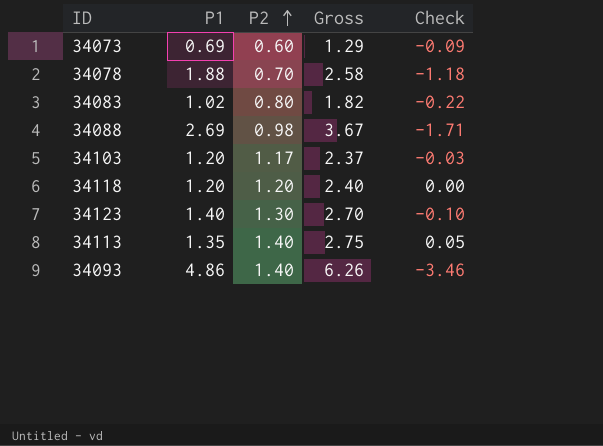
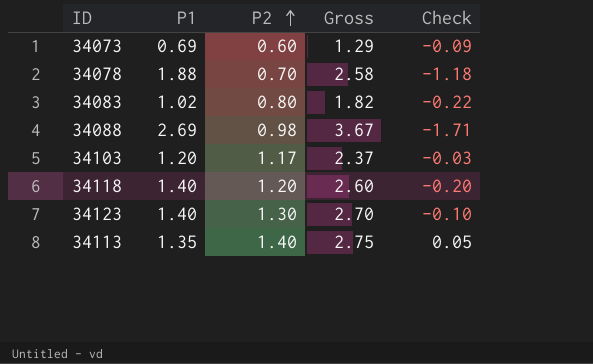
row 34093: 4.86 | 1.40 | 6.26 | -3.46 -> none
34118 | P1: 1.20 -> 1.40
34118 | Gross: 2.40 -> 2.60
34118 | Check: 0.00 -> -0.20

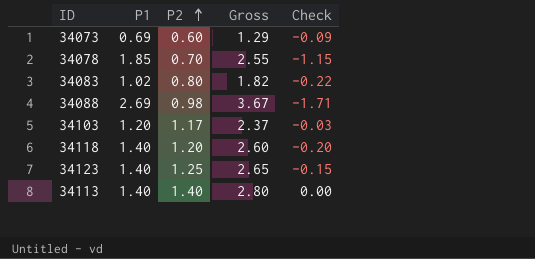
34078 | P1: 1.88 -> 1.85
34078 | Gross: 2.58 -> 2.55
34078 | Check: -1.18 -> -1.15
34123 | P2: 1.30 -> 1.25
34123 | Gross: 2.70 -> 2.65
34123 | Check: -0.10 -> -0.15
34113 | P1: 1.35 -> 1.40
34113 | Gross: 2.75 -> 2.80
34113 | Check: 0.05 -> 0.00

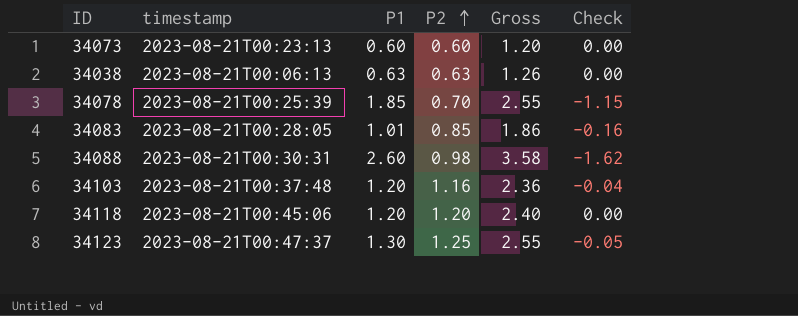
column timestamp | position: none -> 2
row 34113: 1.40 | 1.40 | 2.80 | 0.00 -> none
34073 | P1: 0.69 -> 0.60
34073 | Gross: 1.29 -> 1.20
34073 | Check: -0.09 -> 0.00
row 34038: none -> 2023-08-21T00:06:13 | 0.63 | 0.63 | 1.26 | 0.00
34083 | P1: 1.02 -> 1.01
34083 | P2: 0.80 -> 0.85
34083 | Gross: 1.82 -> 1.86
34083 | Check: -0.22 -> -0.16
34088 | P1: 2.69 -> 2.60
34088 | Gross: 3.67 -> 3.58
34088 | Check: -1.71 -> -1.62
34103 | P2: 1.17 -> 1.16
34103 | Gross: 2.37 -> 2.36
34103 | Check: -0.03 -> -0.04
34118 | P1: 1.40 -> 1.20
34118 | Gross: 2.60 -> 2.40
34118 | Check: -0.20 -> 0.00
34123 | P1: 1.40 -> 1.30
34123 | Gross: 2.65 -> 2.55
34123 | Check: -0.15 -> -0.05

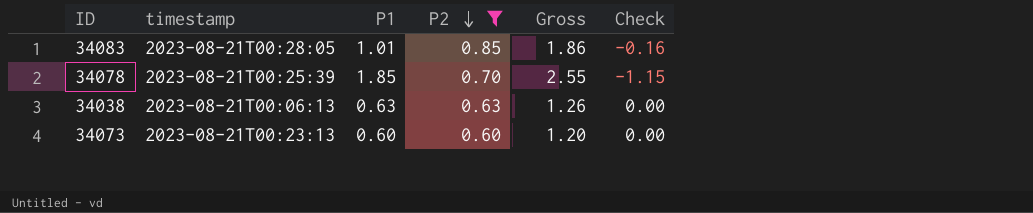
filter: none -> P2 <= 0.85
row order: P2 ascending -> P2 descending

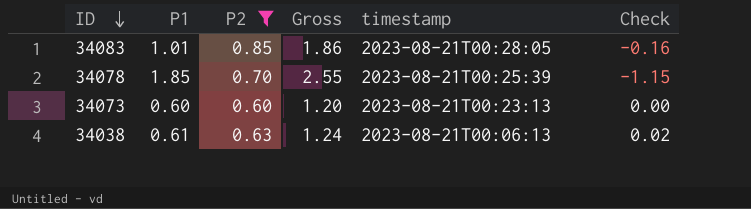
row order: P2 descending -> ID descending
column timestamp | position: 2 -> 5
34038 | P1: 0.63 -> 0.61
34038 | Gross: 1.26 -> 1.24
34038 | Check: 0.00 -> 0.02

